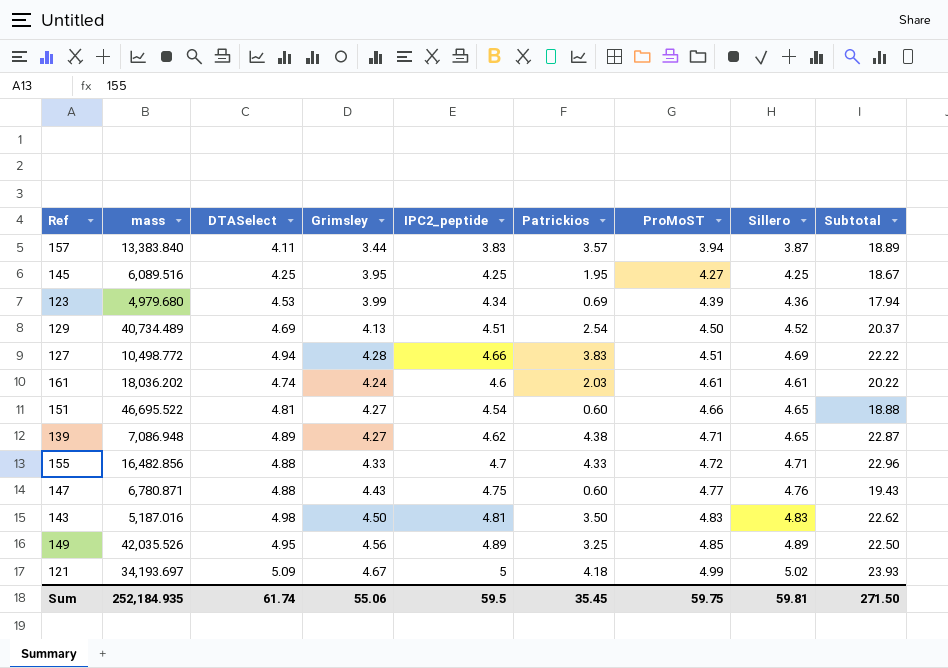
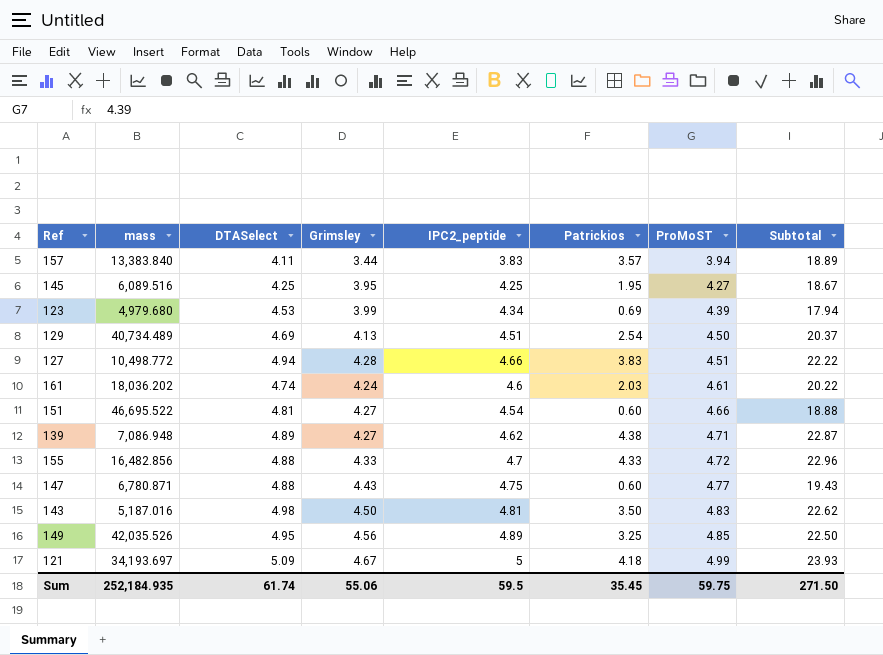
column Sillero | position: 8 -> none

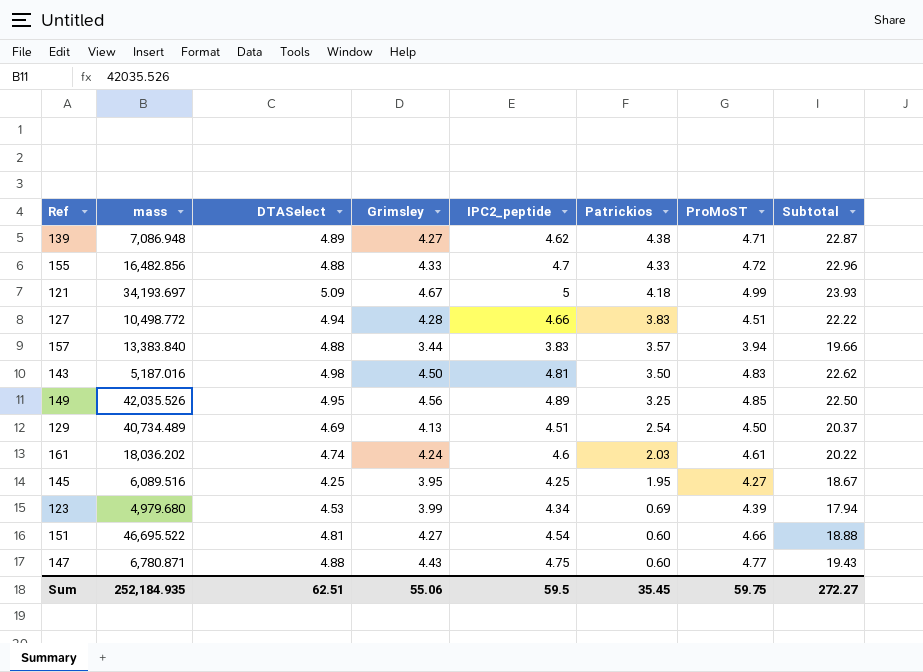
row order: ProMoST ascending -> Patrickios descending
157 | DTASelect: 4.11 -> 4.88
157 | Subtotal: 18.89 -> 19.66
Sum | DTASelect: 61.74 -> 62.51
Sum | Subtotal: 271.50 -> 272.27

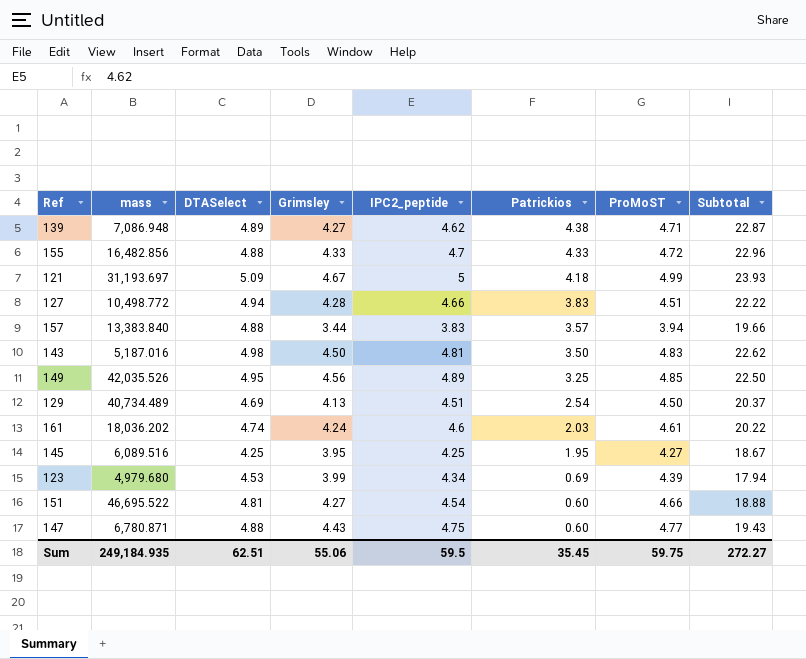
121 | mass: 34,193.697 -> 31,193.697
Sum | mass: 252,184.935 -> 249,184.935

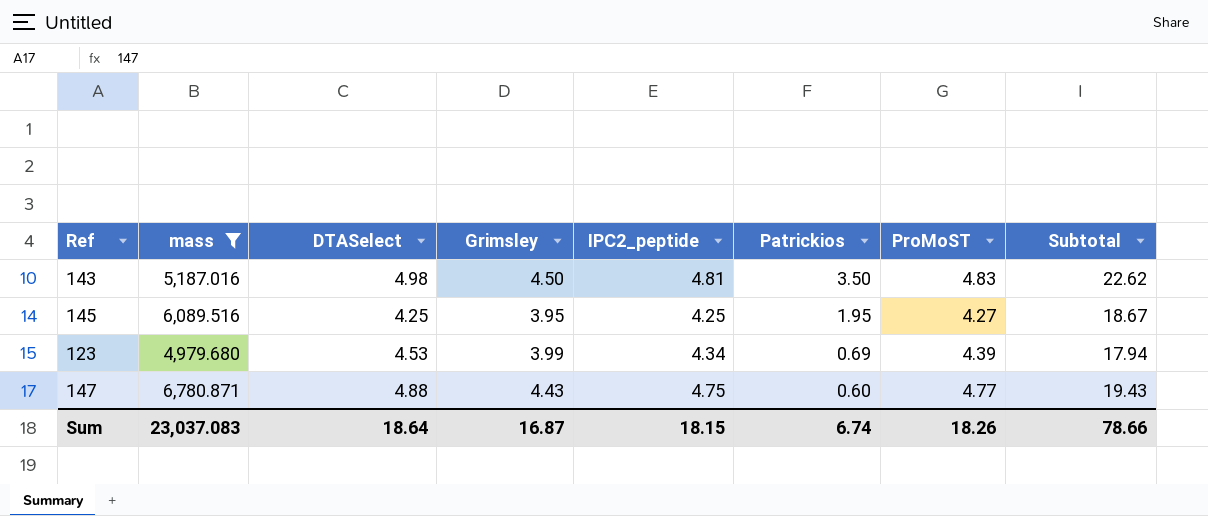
filter: none -> mass <= 6,780.871
Sum | mass: 249,184.935 -> 23,037.083
Sum | DTASelect: 62.51 -> 18.64
Sum | Grimsley: 55.06 -> 16.87
Sum | IPC2_peptide: 59.5 -> 18.15
Sum | Patrickios: 35.45 -> 6.74
Sum | ProMoST: 59.75 -> 18.26
Sum | Subtotal: 272.27 -> 78.66

